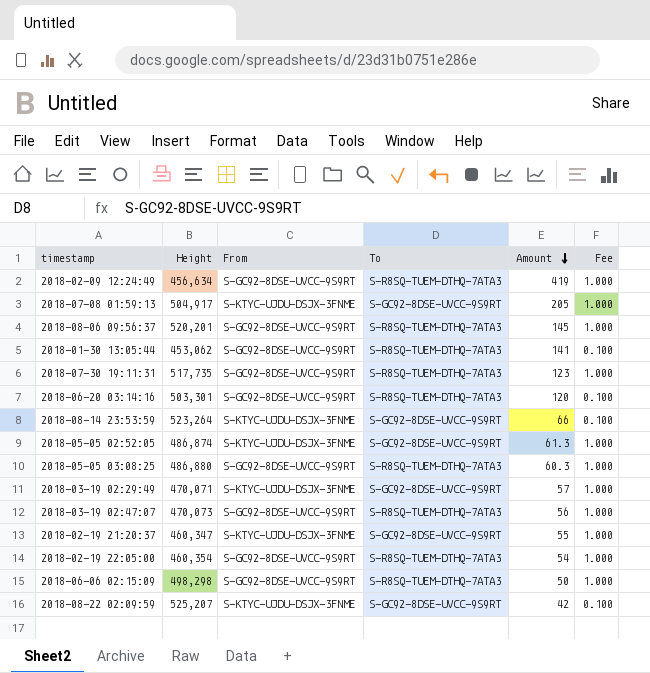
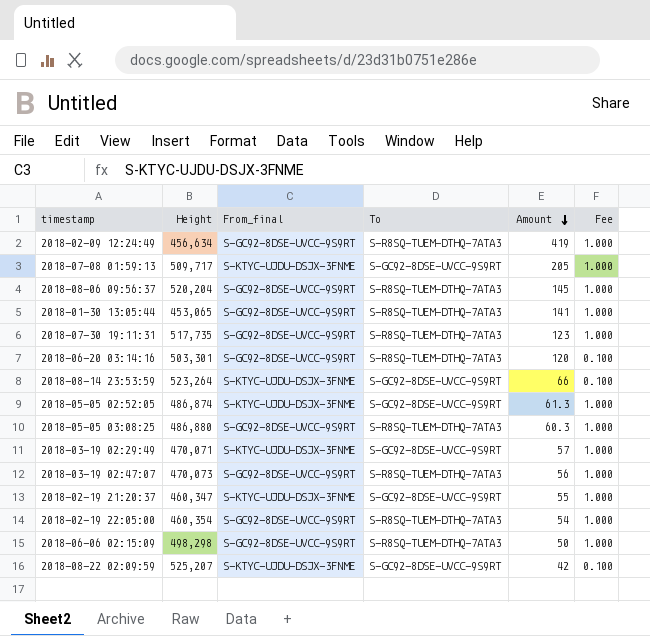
column name: From -> From_final
2018-07-08 01:59:13 | Height: 504,917 -> 509,717
2018-08-06 09:56:37 | Height: 520,201 -> 520,204
2018-01-30 13:05:44 | Height: 453,062 -> 453,065
2018-01-30 13:05:44 | Fee: 0.100 -> 1.000

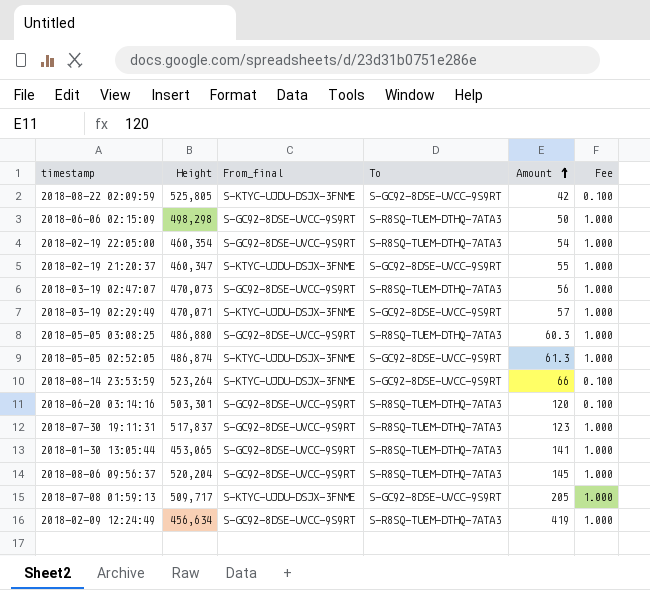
row order: Amount descending -> Amount ascending
2018-08-22 02:09:59 | Height: 525,207 -> 525,805
2018-07-30 19:11:31 | Height: 517,735 -> 517,837

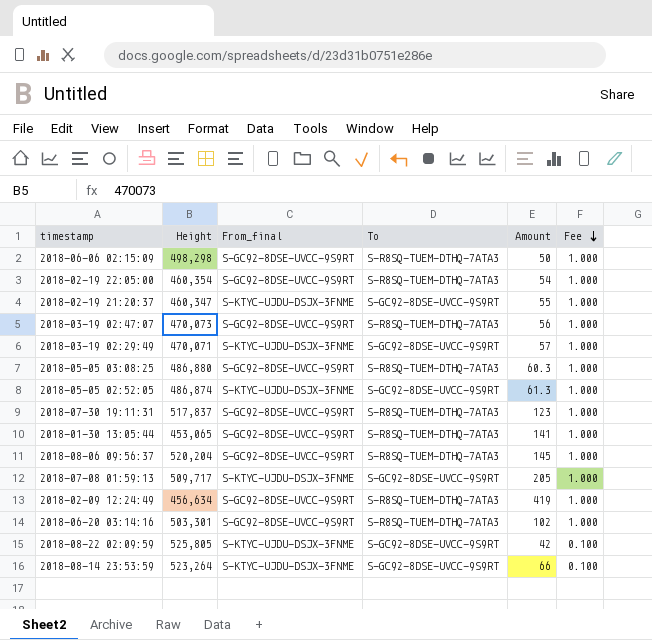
row order: Amount ascending -> Fee descending
2018-06-20 03:14:16 | Amount: 120 -> 102
2018-06-20 03:14:16 | Fee: 0.100 -> 1.000

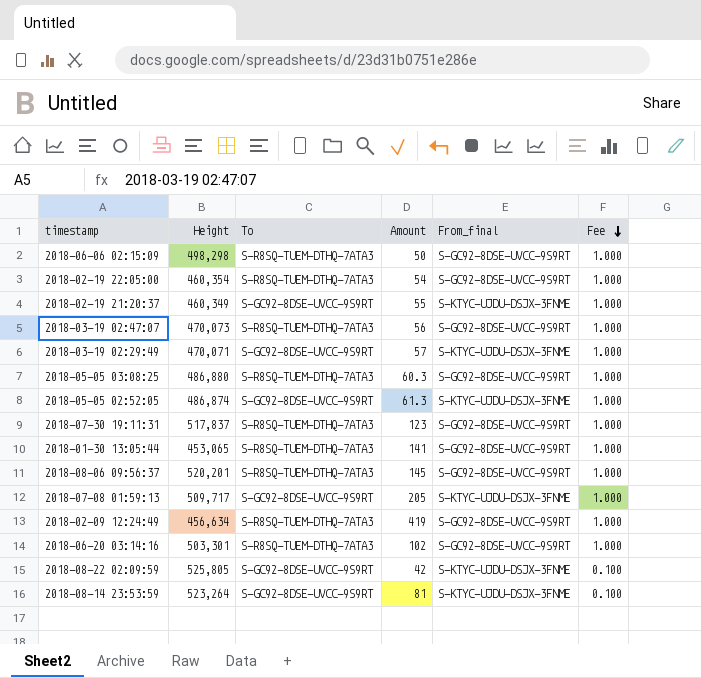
column From_final | position: 3 -> 5
2018-02-19 21:20:37 | Height: 460,347 -> 460,349
2018-08-06 09:56:37 | Height: 520,204 -> 520,201
2018-08-14 23:53:59 | Amount: 66 -> 81

